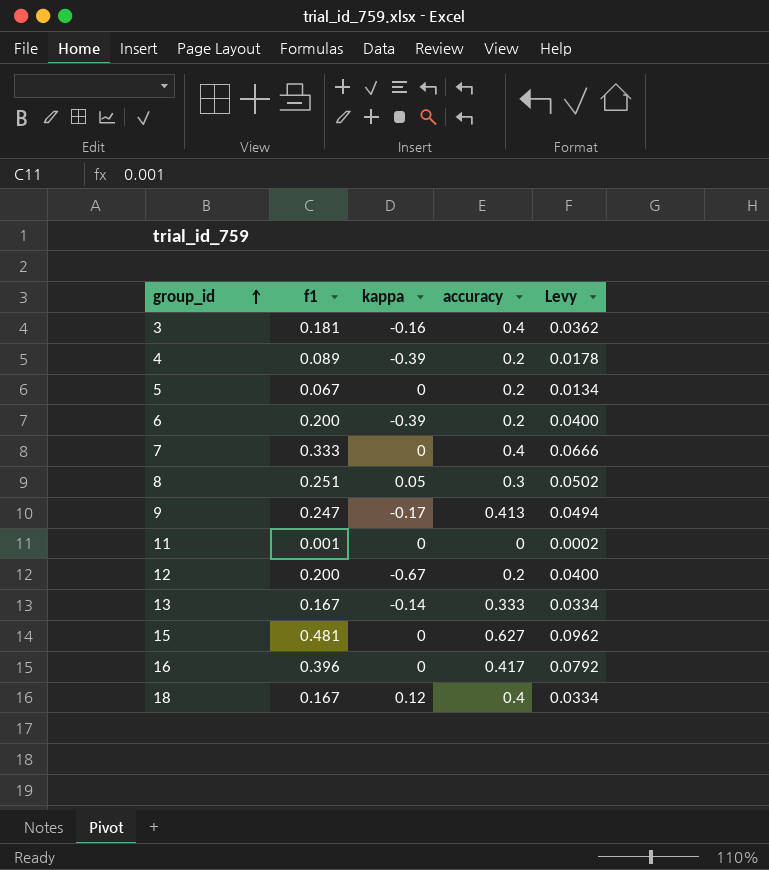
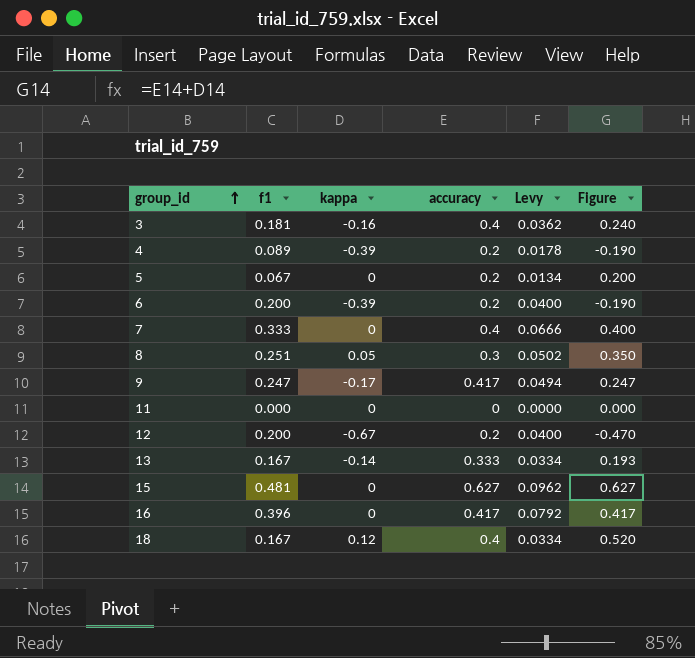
column Figure | formula: none -> [kappa] + [accuracy]
9 | accuracy: 0.413 -> 0.417
11 | f1: 0.001 -> 0.000
11 | Levy: 0.0002 -> 0.0000

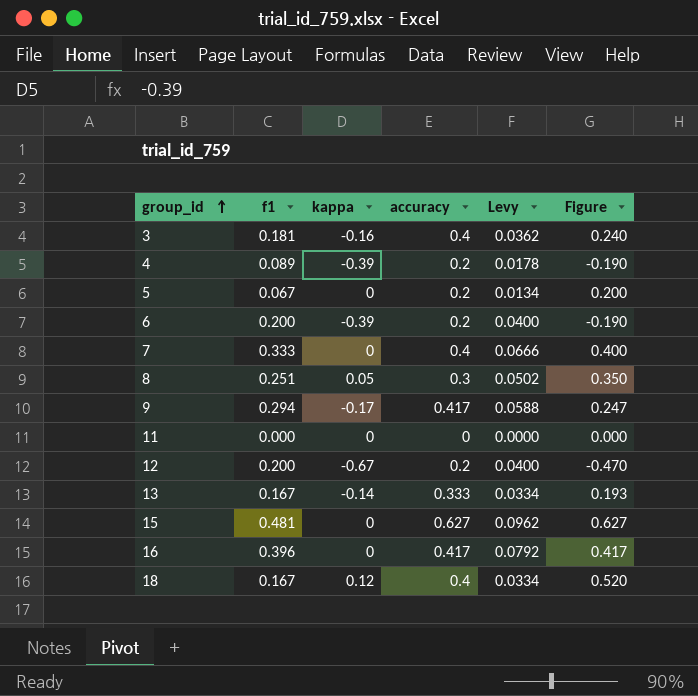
9 | f1: 0.247 -> 0.294
9 | Levy: 0.0494 -> 0.0588

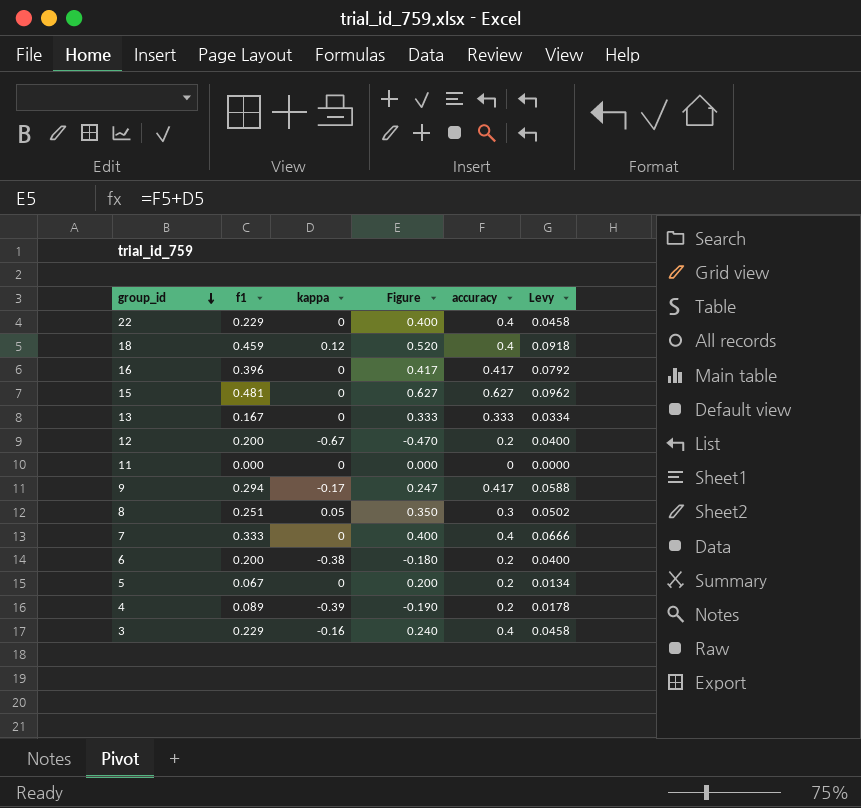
row order: group_id ascending -> group_id descending
column Figure | position: 6 -> 4
row 22: none -> 0.229 | 0 | 0.400 | 0.4 | 0.0458
18 | f1: 0.167 -> 0.459
18 | Levy: 0.0334 -> 0.0918
13 | kappa: -0.14 -> 0
13 | Figure: 0.193 -> 0.333
6 | kappa: -0.39 -> -0.38
6 | Figure: -0.190 -> -0.180
3 | f1: 0.181 -> 0.229
3 | Levy: 0.0362 -> 0.0458

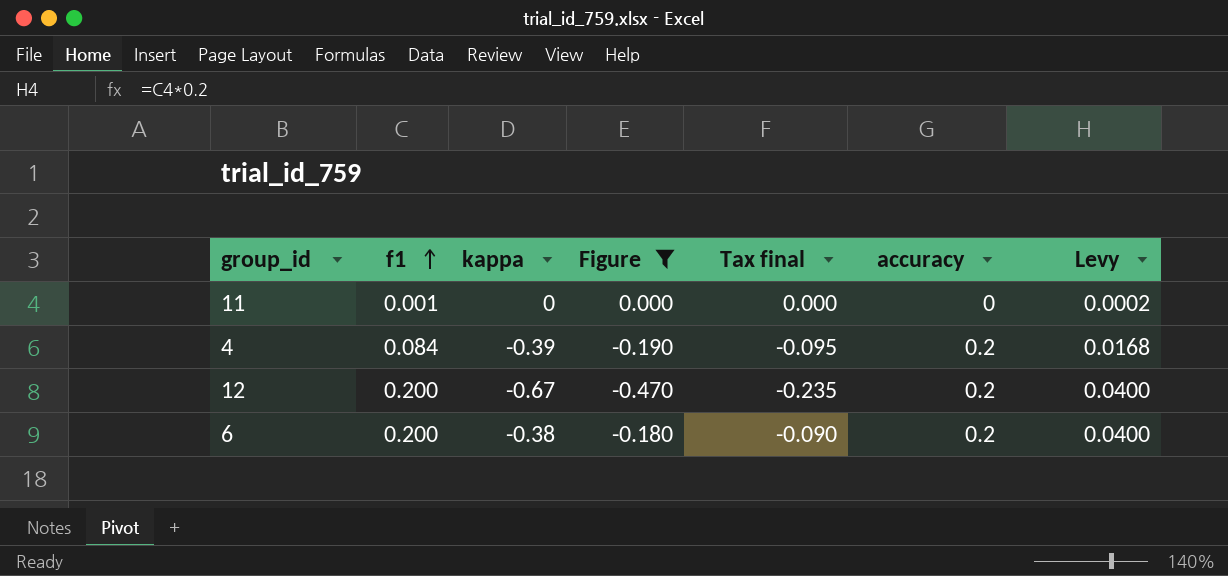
filter: none -> Figure <= 0.000
row order: group_id descending -> f1 ascending
column Tax final | formula: none -> [Figure] * 0.5
11 | f1: 0.000 -> 0.001
11 | Levy: 0.0000 -> 0.0002
4 | f1: 0.089 -> 0.084
4 | Levy: 0.0178 -> 0.0168

